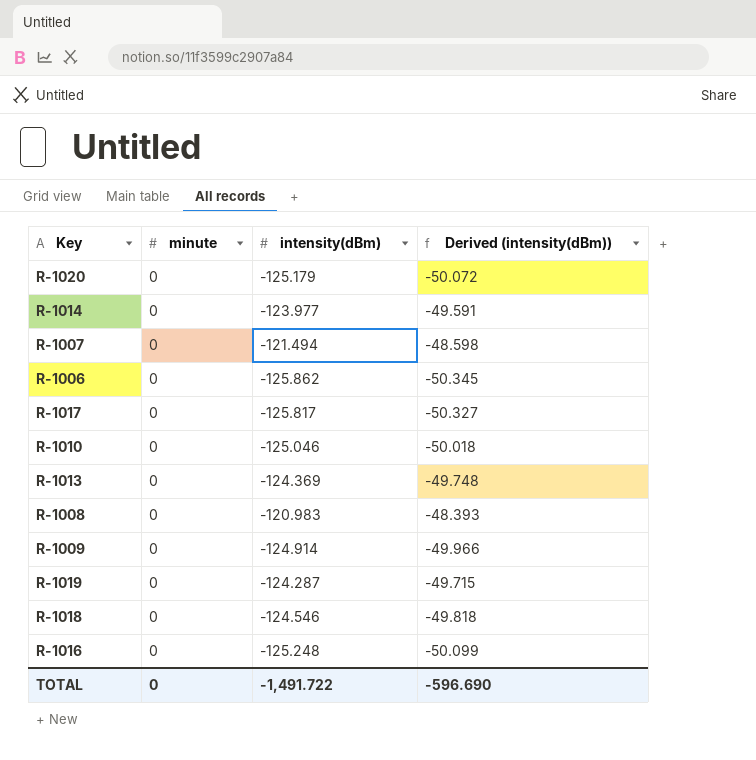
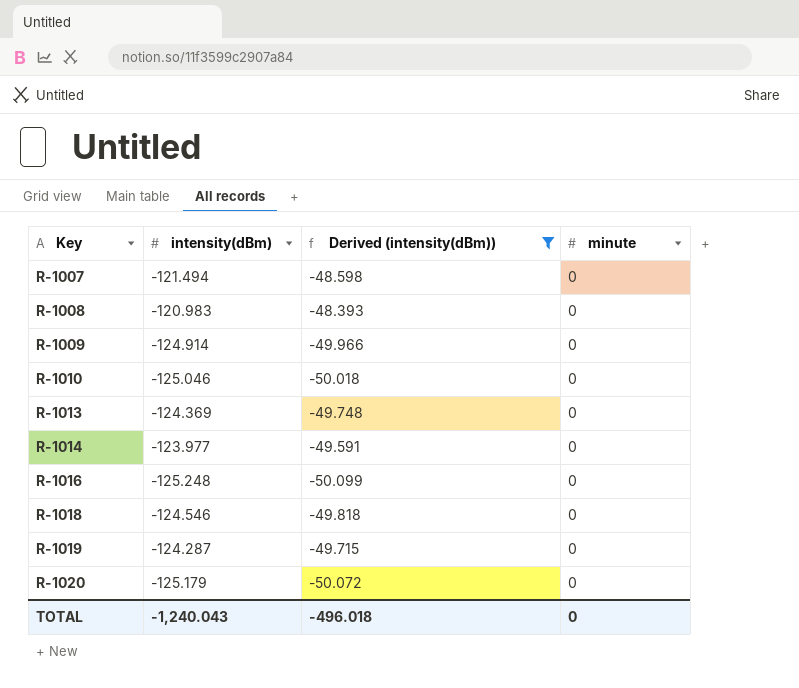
filter: none -> Derived (intensity(dBm)) >= -50.099
row order: none -> Key ascending
column minute | position: 2 -> 4
TOTAL | intensity(dBm): -1,491.722 -> -1,240.043
TOTAL | Derived (intensity(dBm)): -596.690 -> -496.018

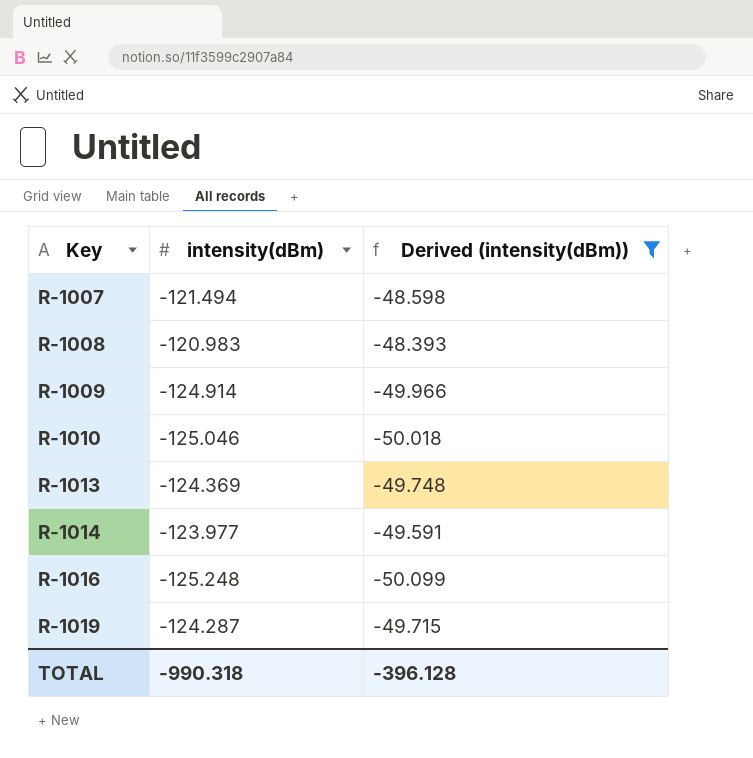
column minute | position: 4 -> none
row R-1018: -124.546 | -49.818 | 0 -> none
row R-1020: -125.179 | -50.072 | 0 -> none
TOTAL | intensity(dBm): -1,240.043 -> -990.318
TOTAL | Derived (intensity(dBm)): -496.018 -> -396.128

